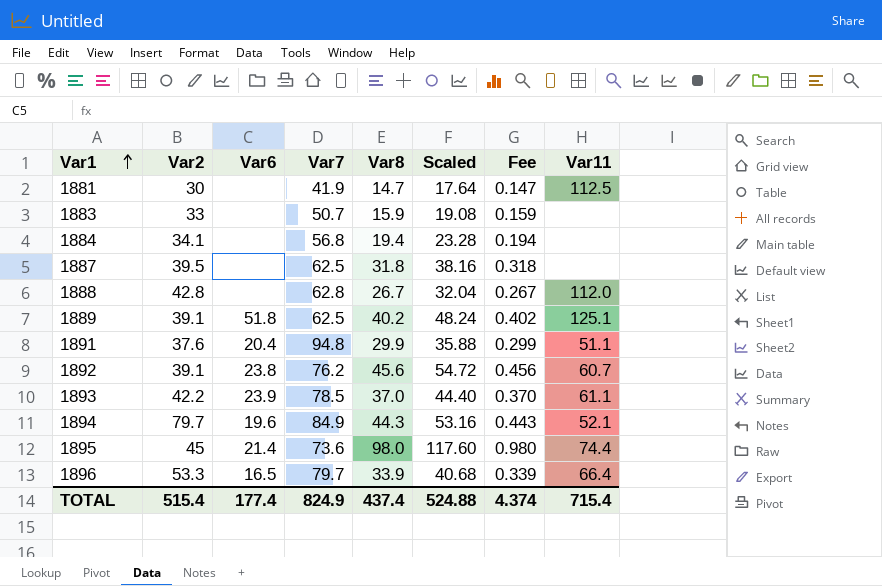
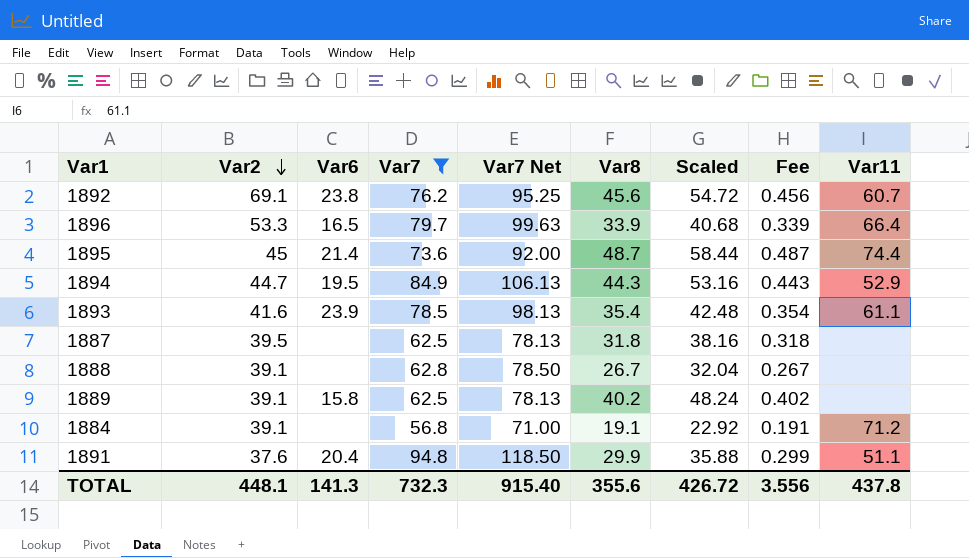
filter: none -> Var7 >= 56.8
row order: Var1 ascending -> Var2 descending
column Var7 Net | formula: none -> [Var7] * 1.25
1892 | Var2: 39.1 -> 69.1
1895 | Var8: 98.0 -> 48.7
1895 | Scaled: 117.60 -> 58.44
1895 | Fee: 0.980 -> 0.487
1894 | Var2: 79.7 -> 44.7
1894 | Var6: 19.6 -> 19.5
1894 | Var11: 52.1 -> 52.9
1893 | Var2: 42.2 -> 41.6
1893 | Var8: 37.0 -> 35.4
1893 | Scaled: 44.40 -> 42.48
1893 | Fee: 0.370 -> 0.354
1888 | Var2: 42.8 -> 39.1
1888 | Var11: 112.0 -> none
1889 | Var6: 51.8 -> 15.8
1889 | Var11: 125.1 -> none
1884 | Var2: 34.1 -> 39.1
1884 | Var8: 19.4 -> 19.1
1884 | Scaled: 23.28 -> 22.92
1884 | Fee: 0.194 -> 0.191
1884 | Var11: none -> 71.2
TOTAL | Var2: 515.4 -> 448.1
TOTAL | Var6: 177.4 -> 141.3
TOTAL | Var7: 824.9 -> 732.3
TOTAL | Var8: 437.4 -> 355.6
TOTAL | Scaled: 524.88 -> 426.72
TOTAL | Fee: 4.374 -> 3.556
TOTAL | Var11: 715.4 -> 437.8

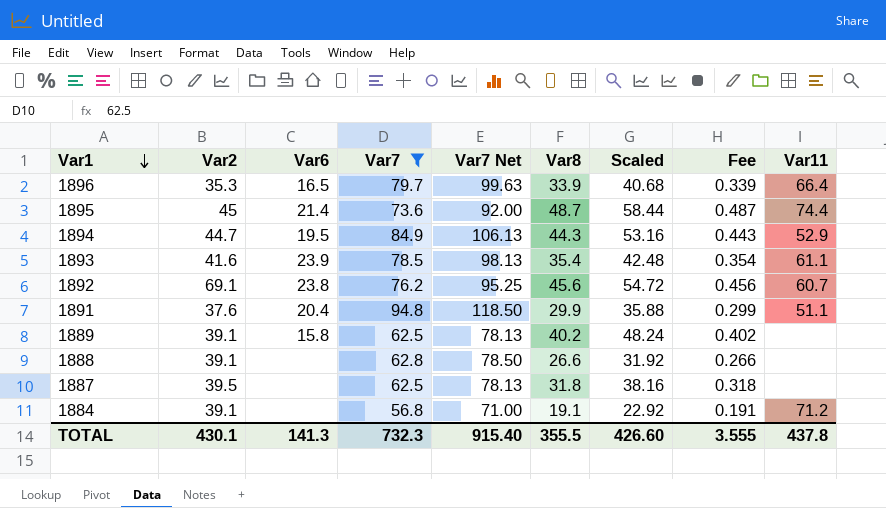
row order: Var2 descending -> Var1 descending
1896 | Var2: 53.3 -> 35.3
1888 | Var8: 26.7 -> 26.6
1888 | Scaled: 32.04 -> 31.92
1888 | Fee: 0.267 -> 0.266
TOTAL | Var2: 448.1 -> 430.1
TOTAL | Var8: 355.6 -> 355.5
TOTAL | Scaled: 426.72 -> 426.60
TOTAL | Fee: 3.556 -> 3.555

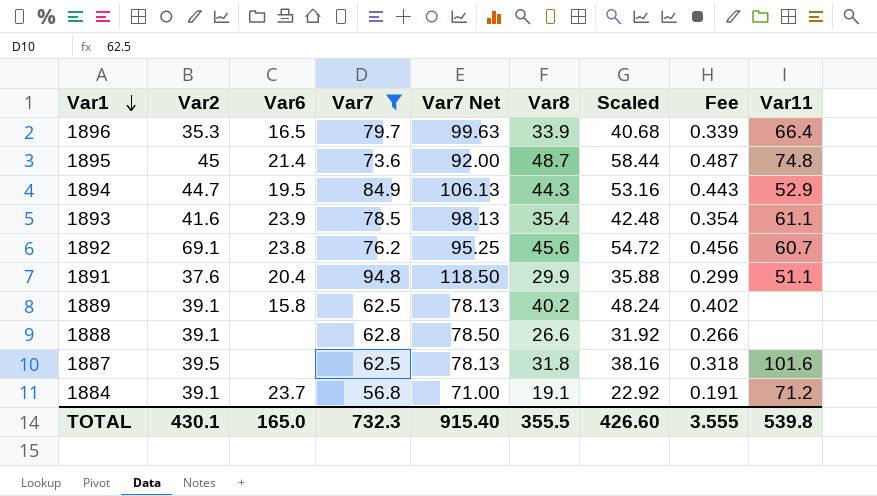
1895 | Var11: 74.4 -> 74.8
1887 | Var11: none -> 101.6
1884 | Var6: none -> 23.7
TOTAL | Var6: 141.3 -> 165.0
TOTAL | Var11: 437.8 -> 539.8

